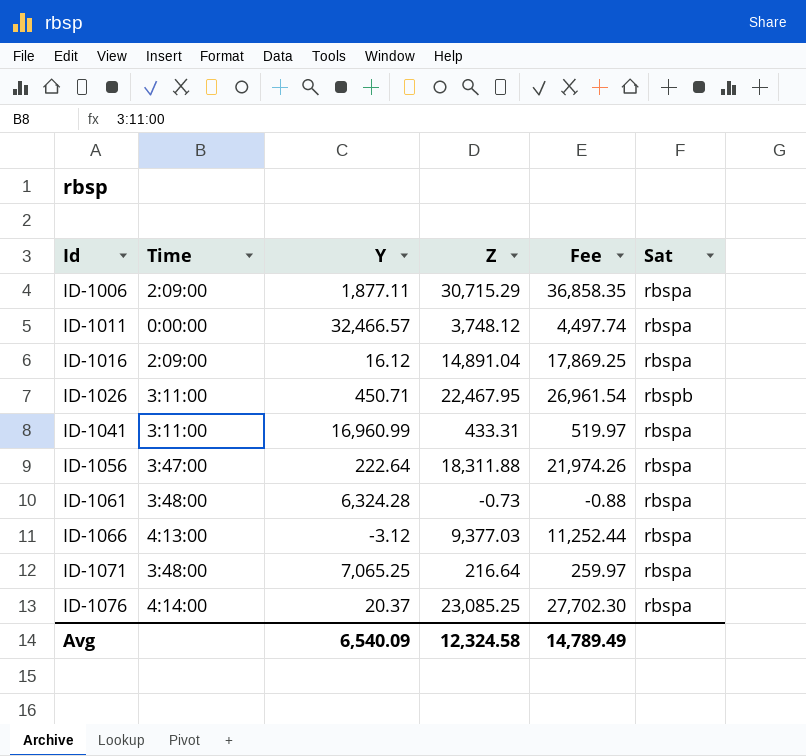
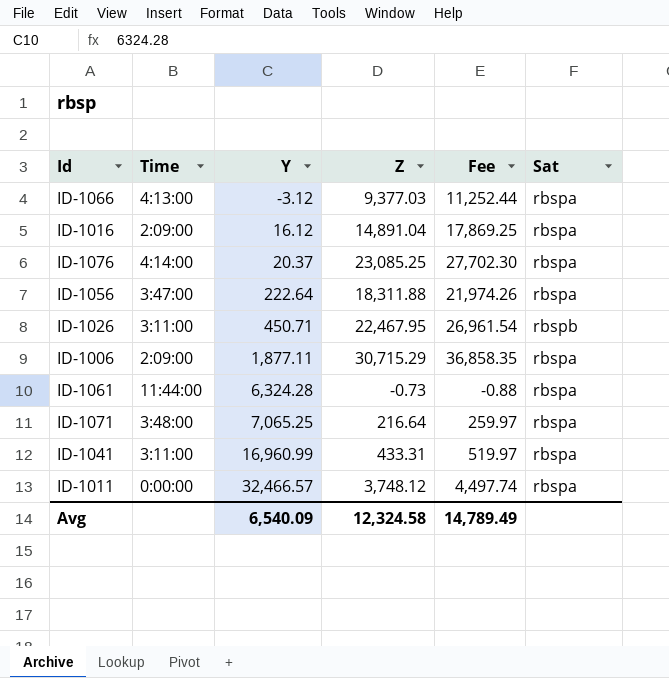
row order: Id ascending -> Y ascending
ID-1061 | Time: 3:48:00 -> 11:44:00

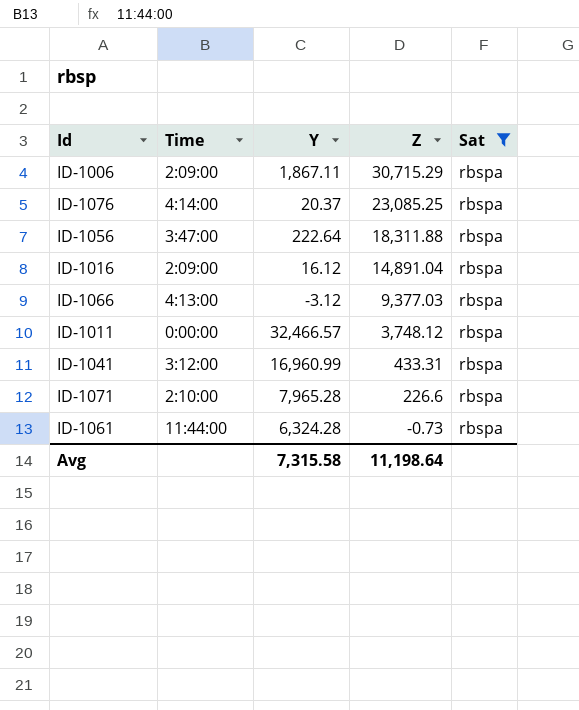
filter: none -> Sat = rbspa
row order: Y ascending -> Z descending
column Fee | formula: [Z] * 1.2 -> none
ID-1006 | Y: 1,877.11 -> 1,867.11
ID-1041 | Time: 3:11:00 -> 3:12:00
ID-1071 | Time: 3:48:00 -> 2:10:00
ID-1071 | Y: 7,065.25 -> 7,965.28
ID-1071 | Z: 216.64 -> 226.6
Avg | Y: 6,540.09 -> 7,315.58
Avg | Z: 12,324.58 -> 11,198.64

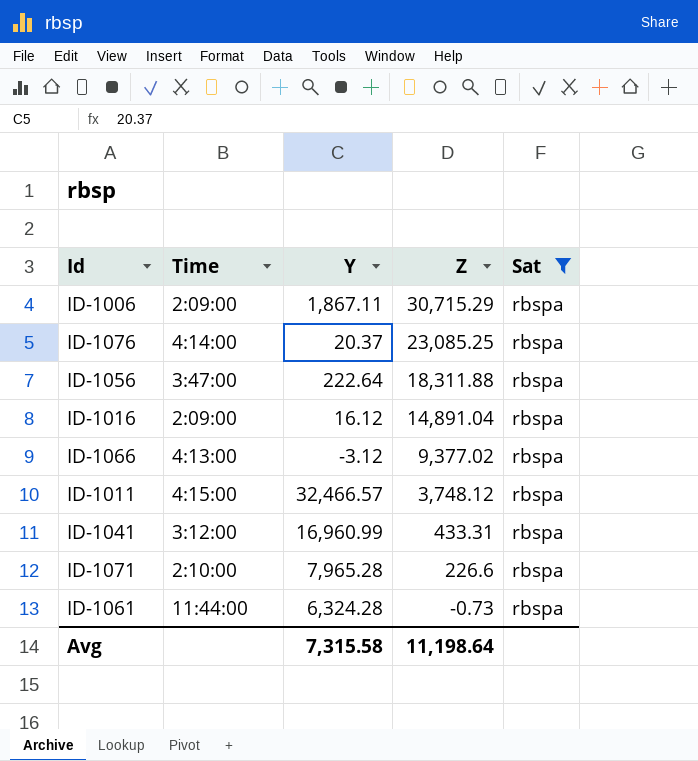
ID-1066 | Z: 9,377.03 -> 9,377.02
ID-1011 | Time: 0:00:00 -> 4:15:00

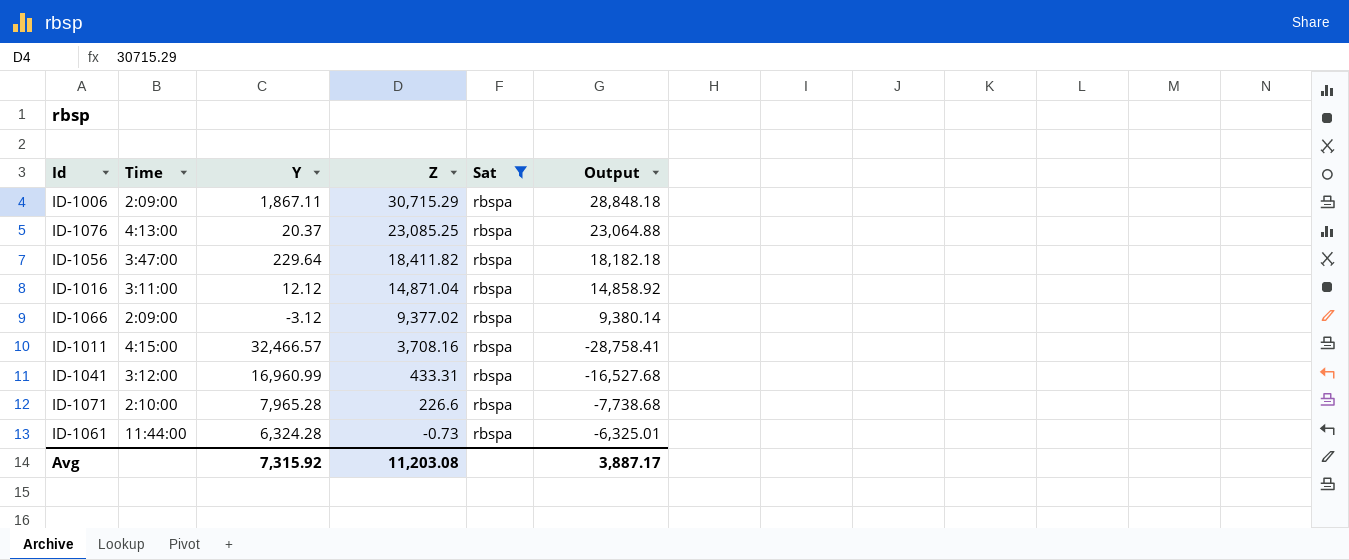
column Output | formula: none -> [Z] - [Y]
ID-1076 | Time: 4:14:00 -> 4:13:00
ID-1056 | Y: 222.64 -> 229.64
ID-1056 | Z: 18,311.88 -> 18,411.82
ID-1016 | Time: 2:09:00 -> 3:11:00
ID-1016 | Y: 16.12 -> 12.12
ID-1016 | Z: 14,891.04 -> 14,871.04
ID-1066 | Time: 4:13:00 -> 2:09:00
ID-1011 | Z: 3,748.12 -> 3,708.16
Avg | Y: 7,315.58 -> 7,315.92
Avg | Z: 11,198.64 -> 11,203.08

